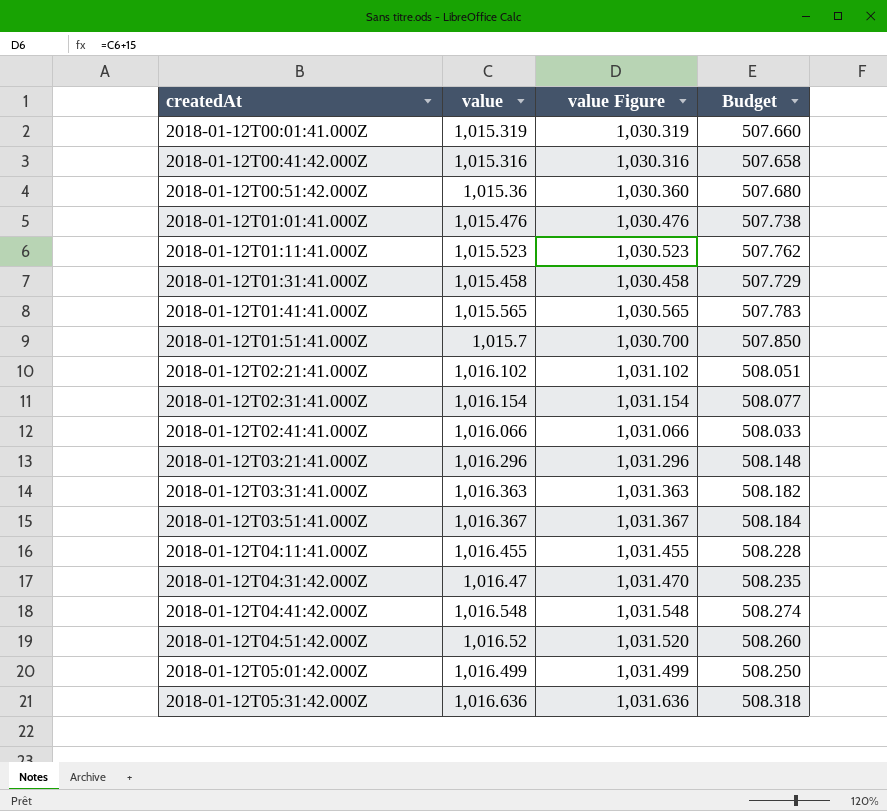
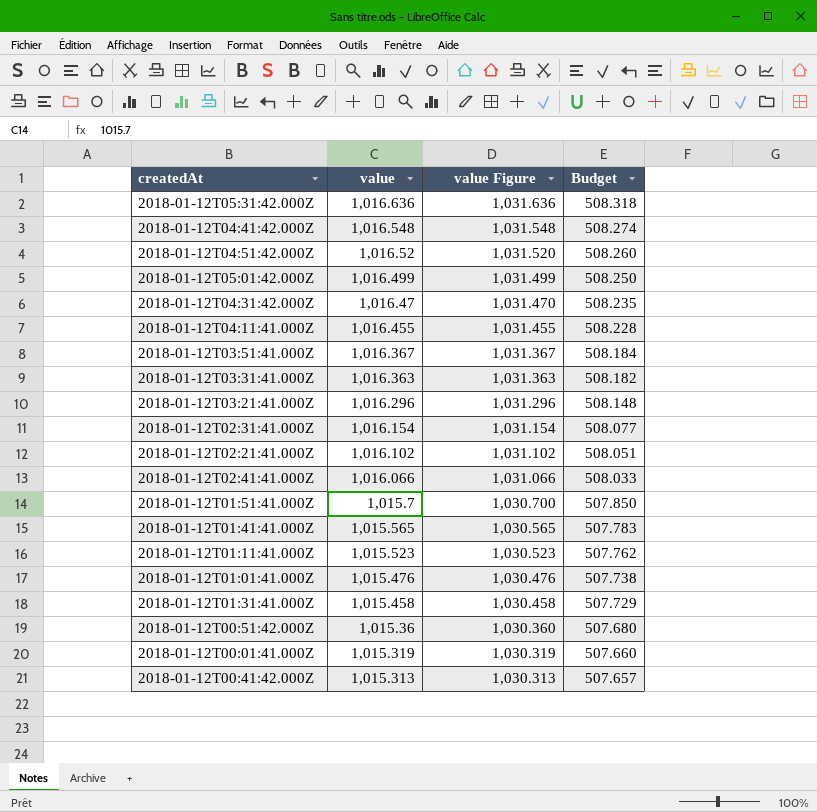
row order: createdAt ascending -> value descending
2018-01-12T00:41:42.000Z | value: 1,015.316 -> 1,015.313
2018-01-12T00:41:42.000Z | value Figure: 1,030.316 -> 1,030.313
2018-01-12T00:41:42.000Z | Budget: 507.658 -> 507.657

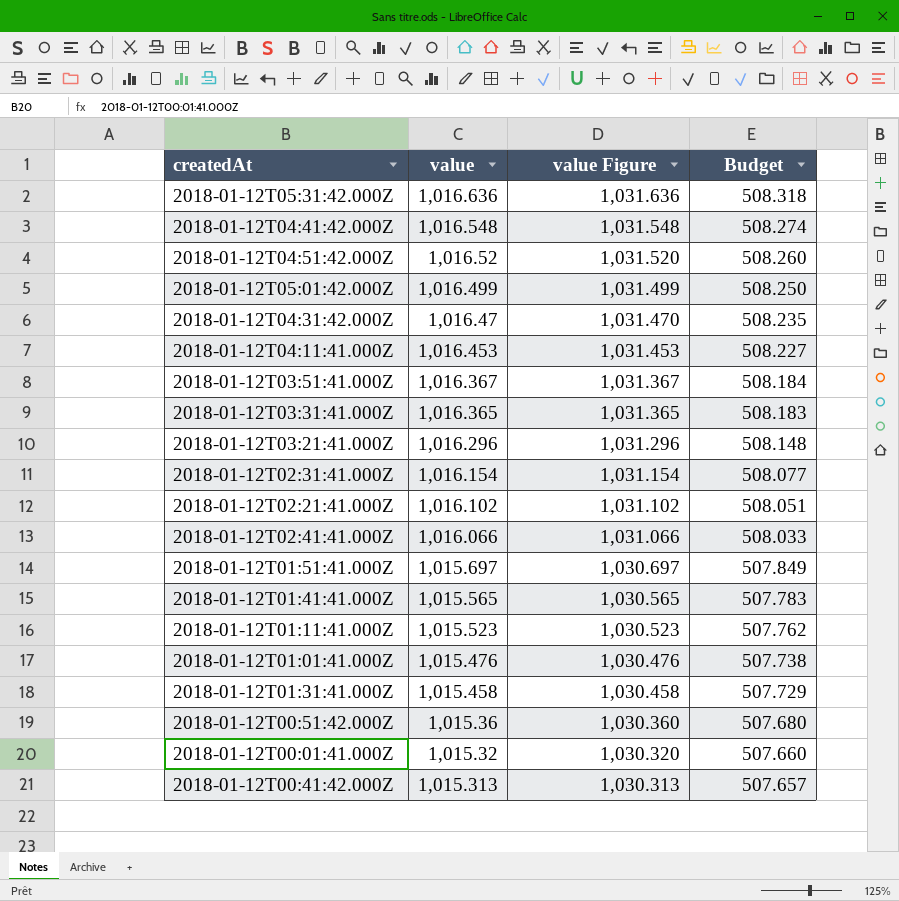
2018-01-12T04:11:41.000Z | value: 1,016.455 -> 1,016.453
2018-01-12T04:11:41.000Z | value Figure: 1,031.455 -> 1,031.453
2018-01-12T04:11:41.000Z | Budget: 508.228 -> 508.227
2018-01-12T03:31:41.000Z | value: 1,016.363 -> 1,016.365
2018-01-12T03:31:41.000Z | value Figure: 1,031.363 -> 1,031.365
2018-01-12T03:31:41.000Z | Budget: 508.182 -> 508.183
2018-01-12T01:51:41.000Z | value: 1,015.7 -> 1,015.697
2018-01-12T01:51:41.000Z | value Figure: 1,030.700 -> 1,030.697
2018-01-12T01:51:41.000Z | Budget: 507.850 -> 507.849
2018-01-12T00:01:41.000Z | value: 1,015.319 -> 1,015.32
2018-01-12T00:01:41.000Z | value Figure: 1,030.319 -> 1,030.320

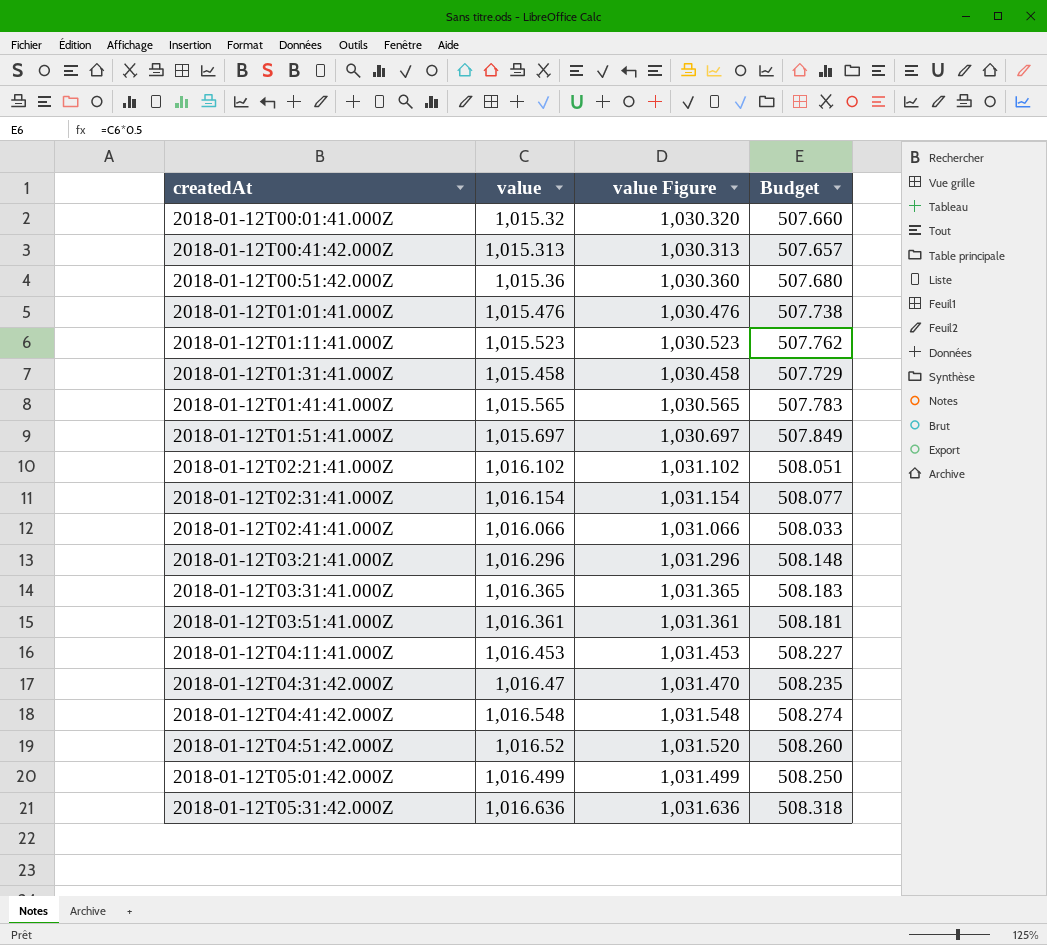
row order: value descending -> createdAt ascending
2018-01-12T03:51:41.000Z | value: 1,016.367 -> 1,016.361
2018-01-12T03:51:41.000Z | value Figure: 1,031.367 -> 1,031.361
2018-01-12T03:51:41.000Z | Budget: 508.184 -> 508.181

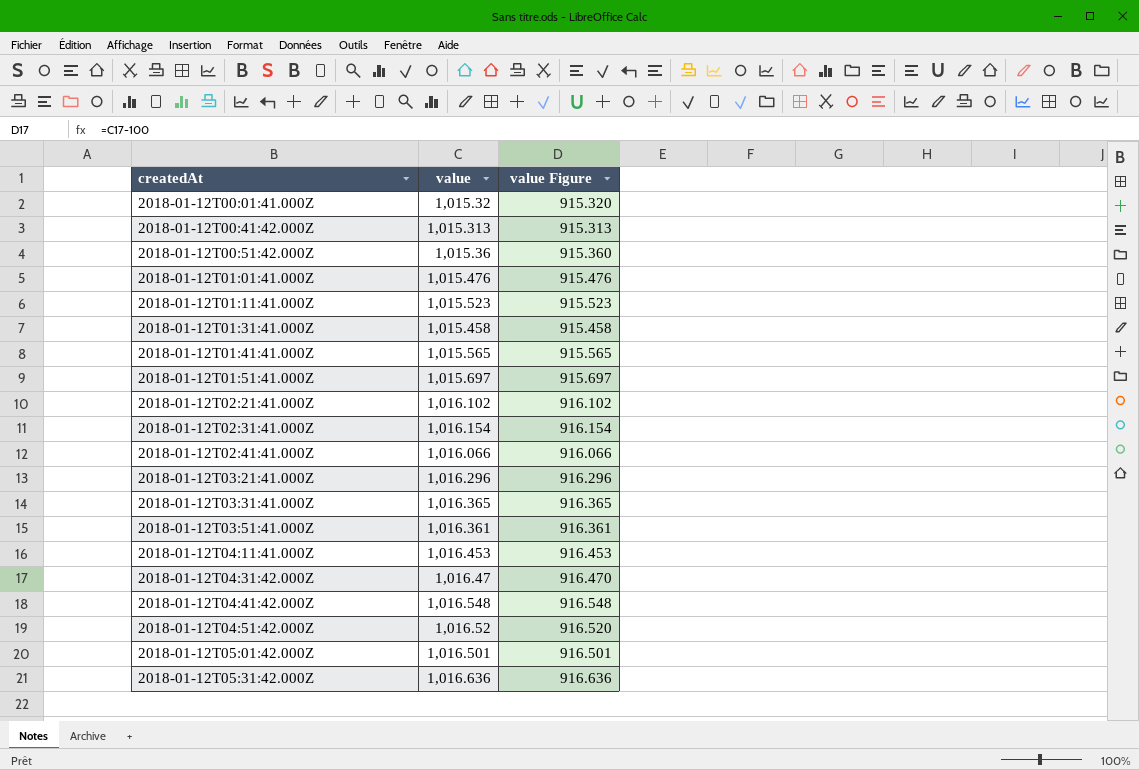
column Budget | formula: [value] * 0.5 -> none
column value Figure | formula: [value] + 15 -> [value] - 100
2018-01-12T05:01:42.000Z | value: 1,016.499 -> 1,016.501

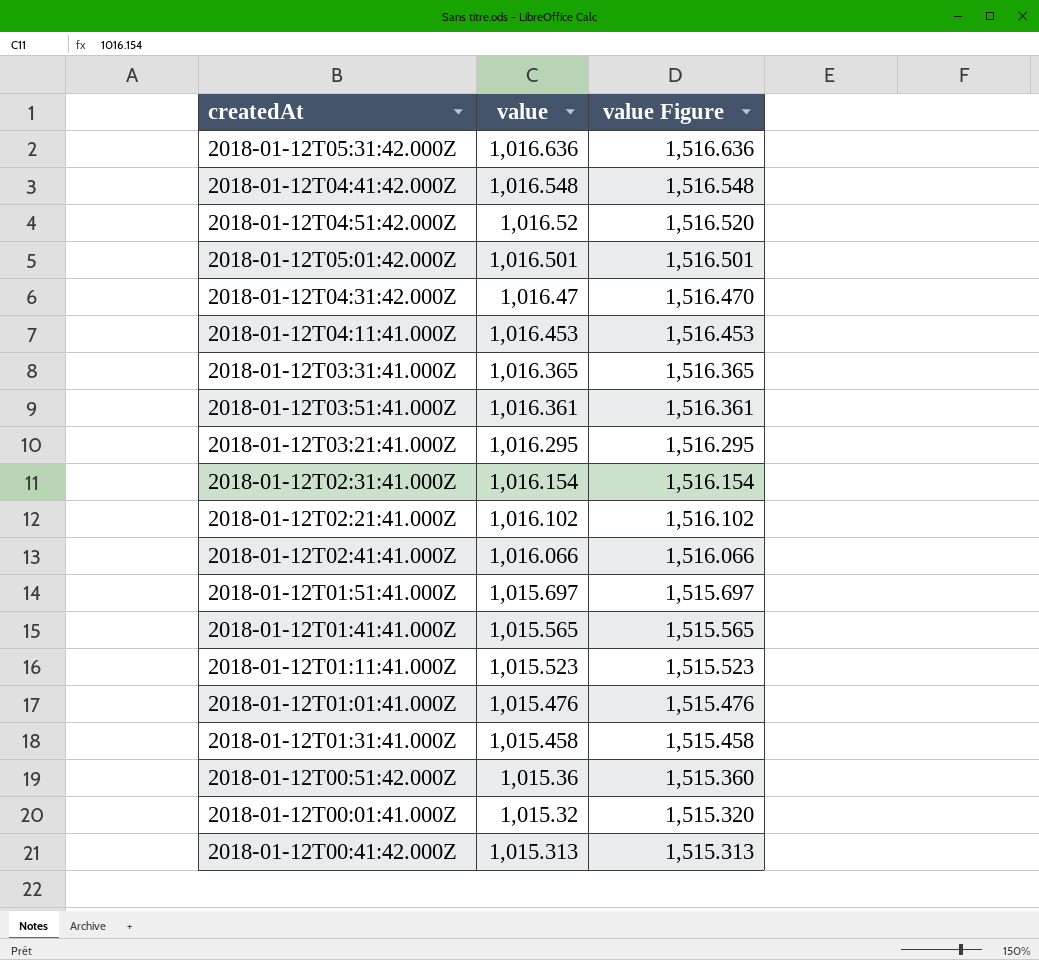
row order: createdAt ascending -> value descending
column value Figure | formula: [value] - 100 -> [value] + 500
2018-01-12T03:21:41.000Z | value: 1,016.296 -> 1,016.295

